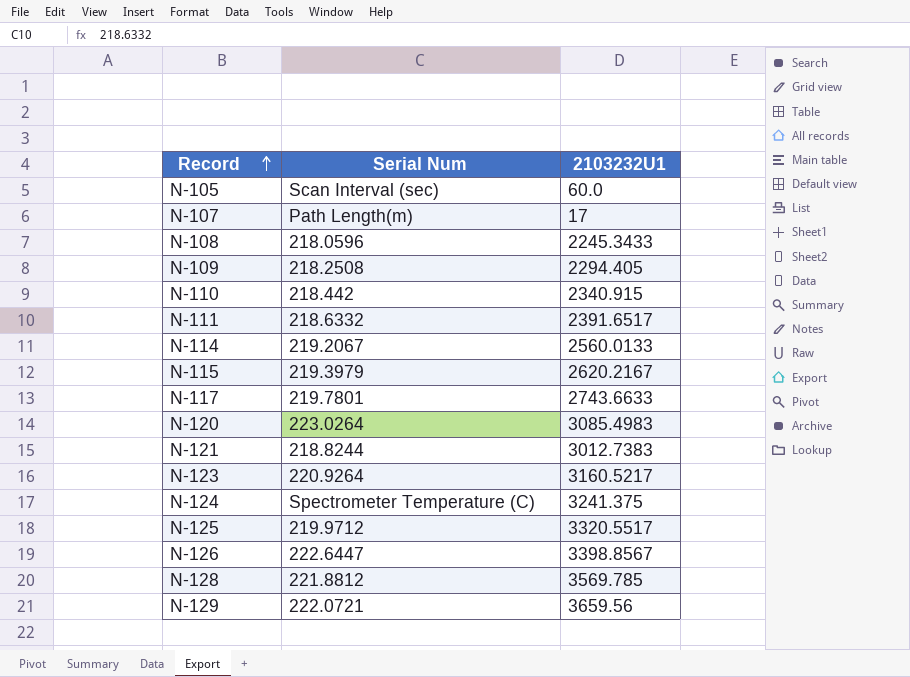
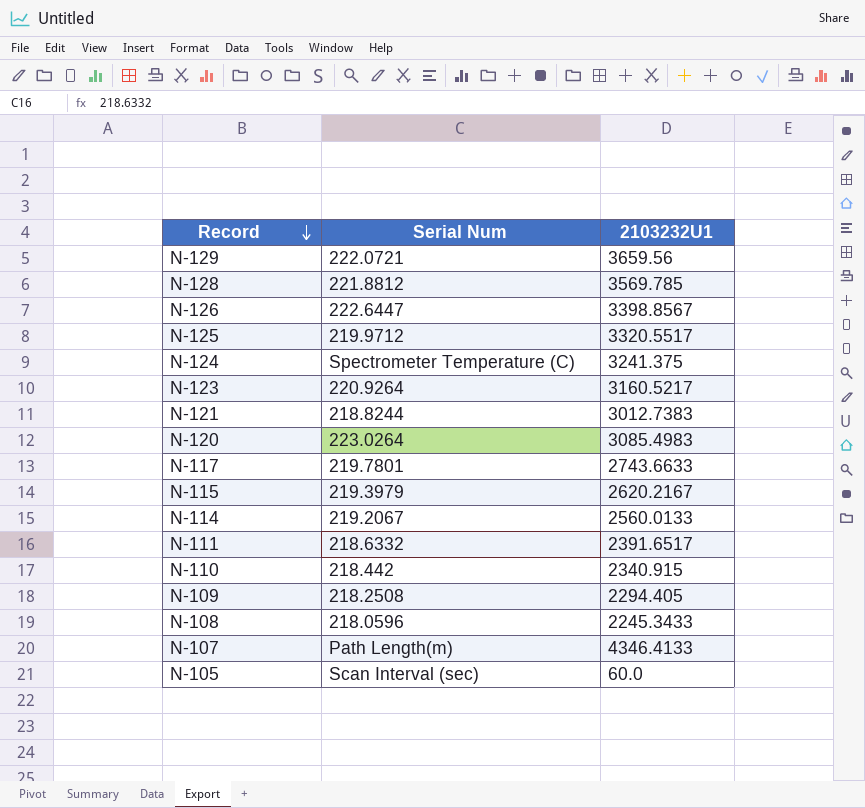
row order: Record ascending -> Record descending
N-107 | 2103232U1: 17 -> 4346.4133

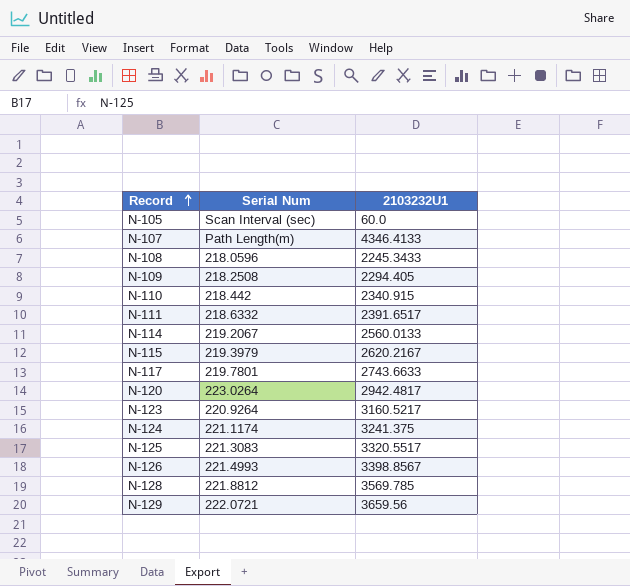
row order: Record descending -> Record ascending
row N-121: 218.8244 | 3012.7383 -> none
N-120 | 2103232U1: 3085.4983 -> 2942.4817
N-124 | Serial Num: Spectrometer Temperature (C) -> 221.1174
N-125 | Serial Num: 219.9712 -> 221.3083
N-126 | Serial Num: 222.6447 -> 221.4993

